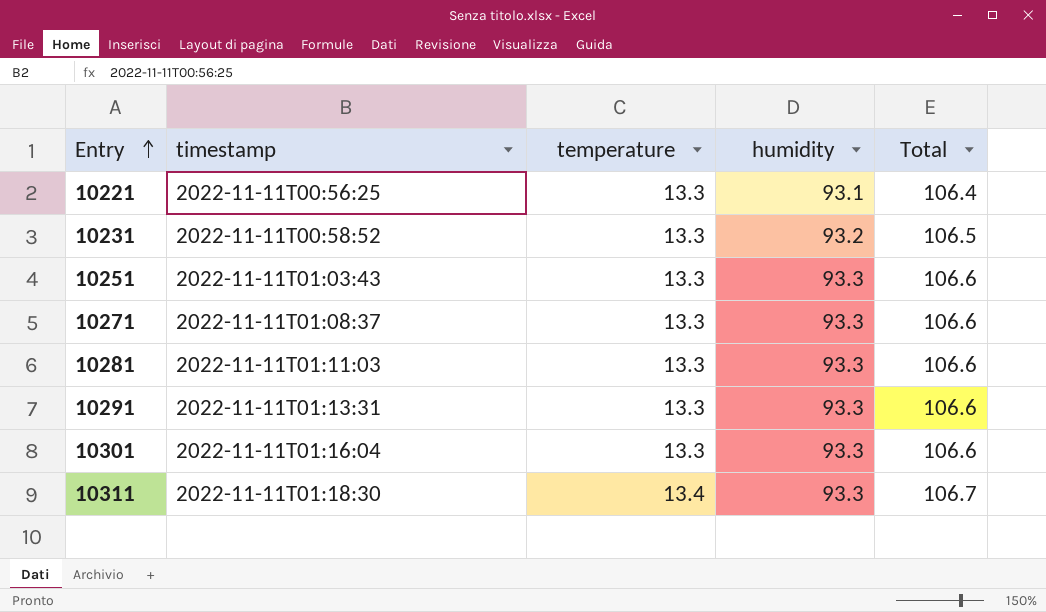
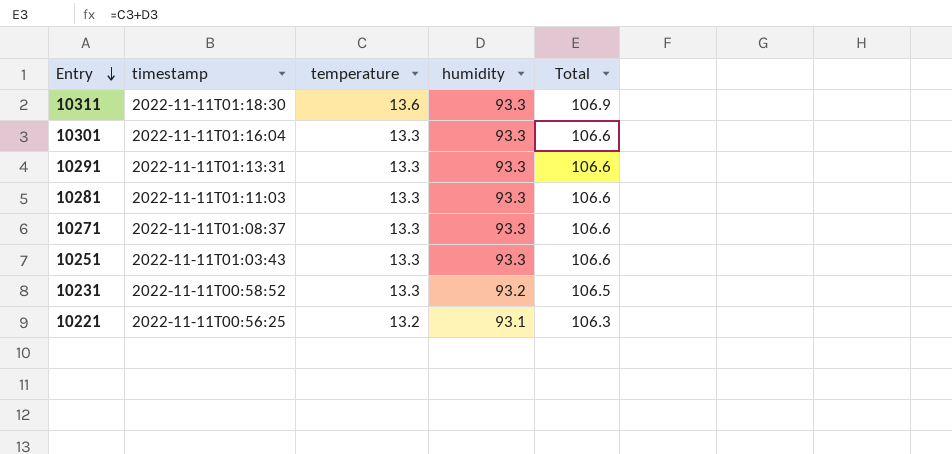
row order: Entry ascending -> Entry descending
10311 | temperature: 13.4 -> 13.6
10311 | Total: 106.7 -> 106.9
10221 | temperature: 13.3 -> 13.2
10221 | Total: 106.4 -> 106.3

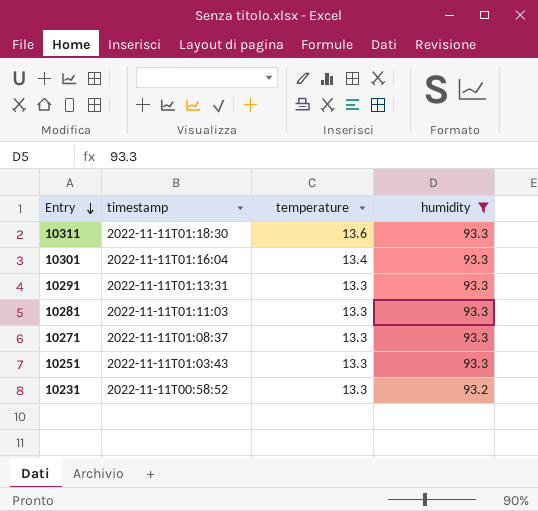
filter: none -> humidity != 93.1
column Total | formula: [temperature] + [humidity] -> none
10301 | temperature: 13.3 -> 13.4

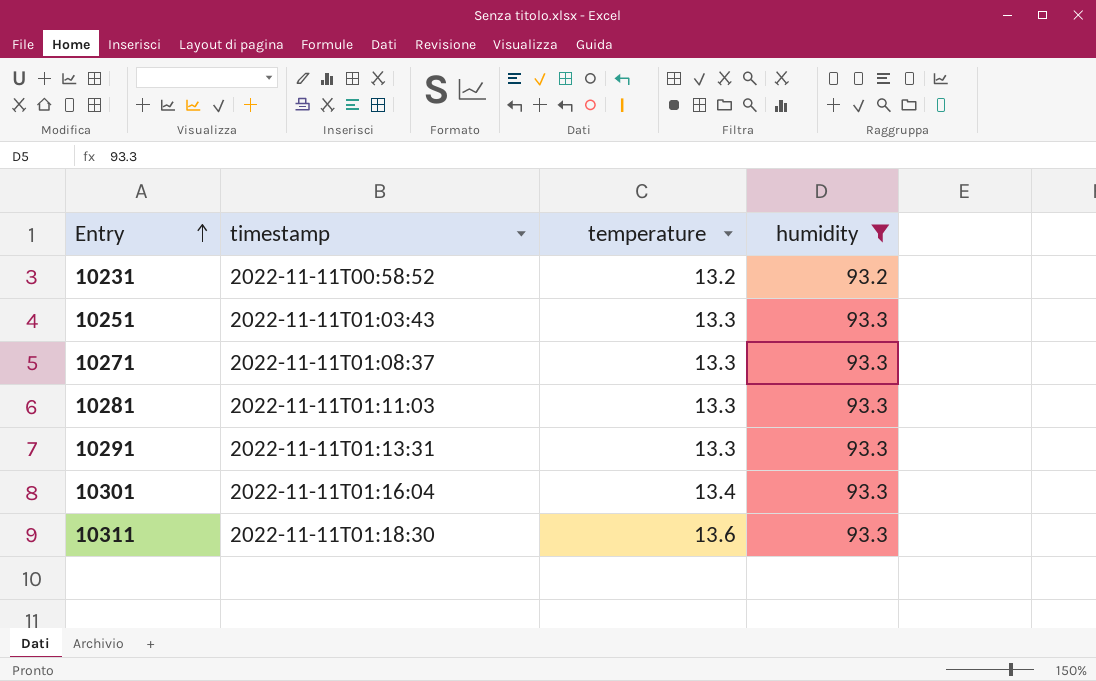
row order: Entry descending -> Entry ascending
10231 | temperature: 13.3 -> 13.2

